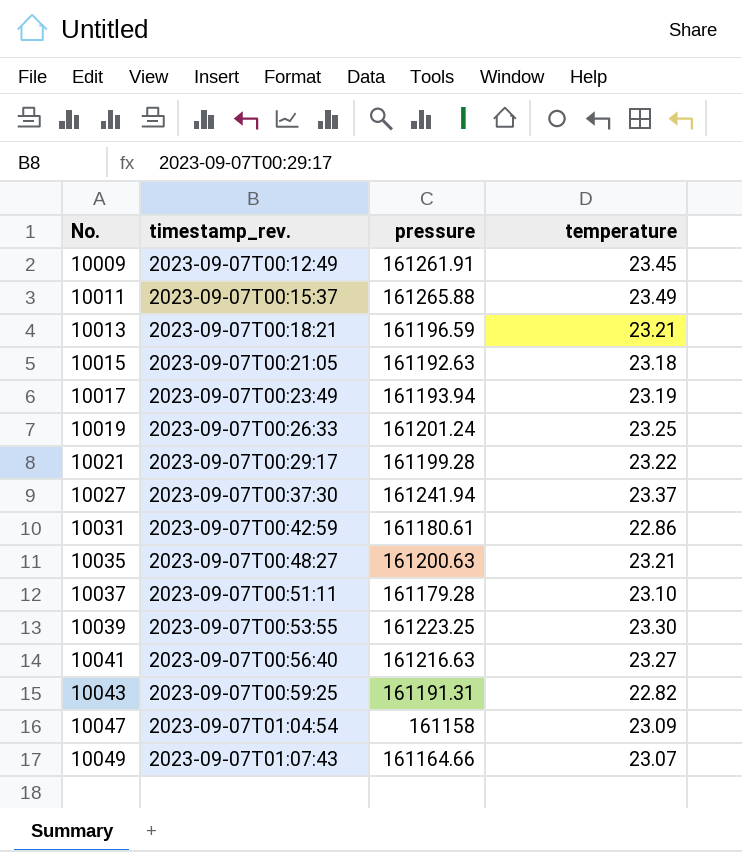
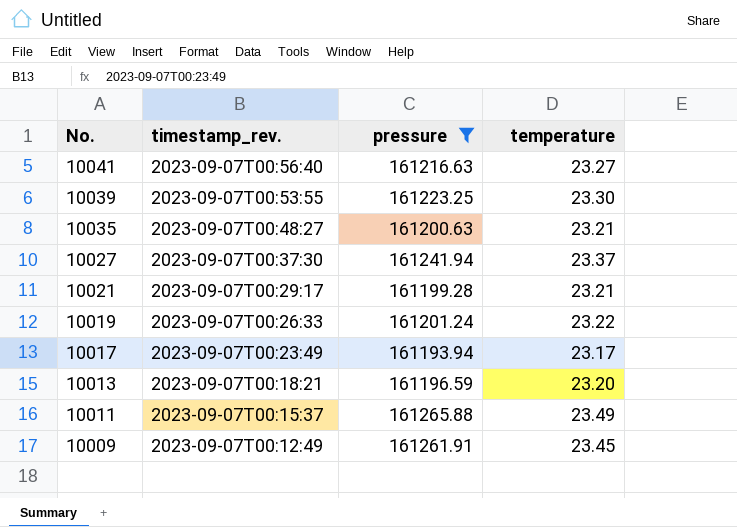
filter: none -> pressure >= 161193.94
row order: No. ascending -> No. descending
10021 | temperature: 23.22 -> 23.21
10019 | temperature: 23.25 -> 23.22
10017 | temperature: 23.19 -> 23.17
10013 | temperature: 23.21 -> 23.20

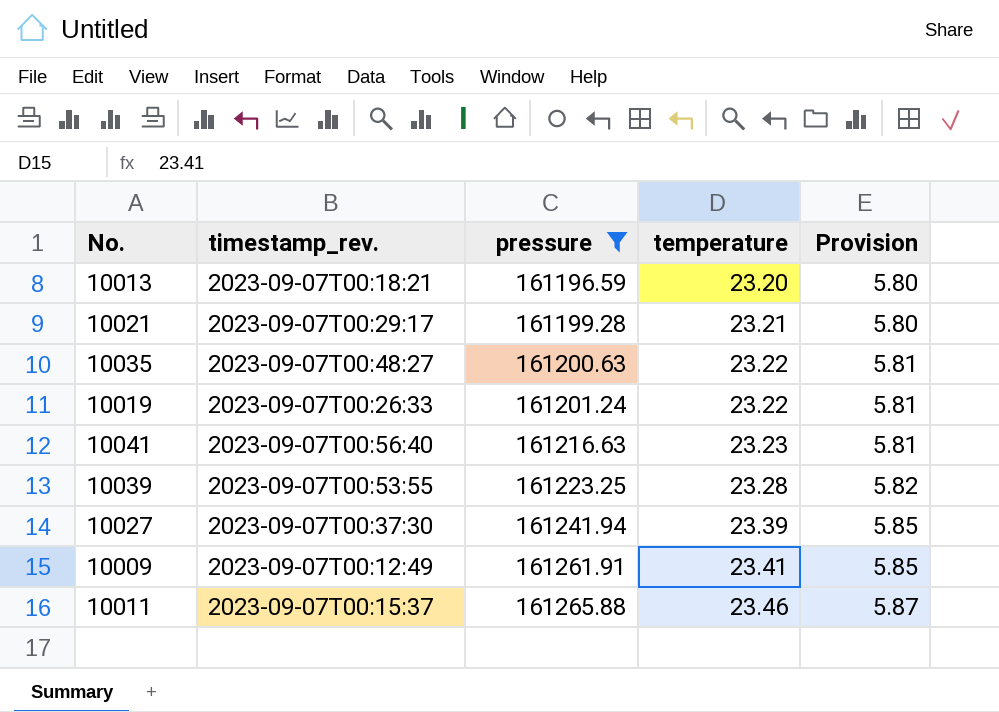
row order: No. descending -> pressure ascending
column Provision | formula: none -> [temperature] * 0.25
row 10017: 2023-09-07T00:23:49 | 161193.94 | 23.17 -> none
10035 | temperature: 23.21 -> 23.22
10041 | temperature: 23.27 -> 23.23
10039 | temperature: 23.30 -> 23.28
10027 | temperature: 23.37 -> 23.39
10009 | temperature: 23.45 -> 23.41
10011 | temperature: 23.49 -> 23.46

